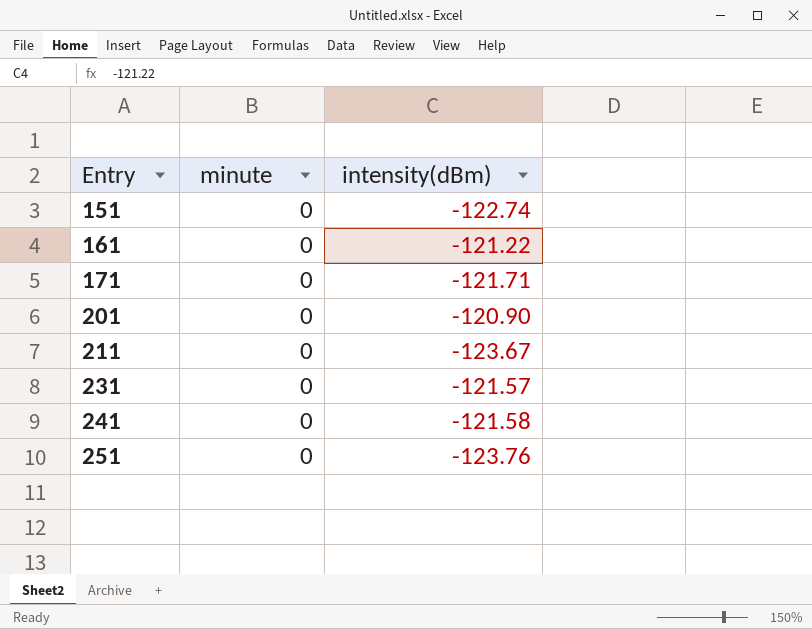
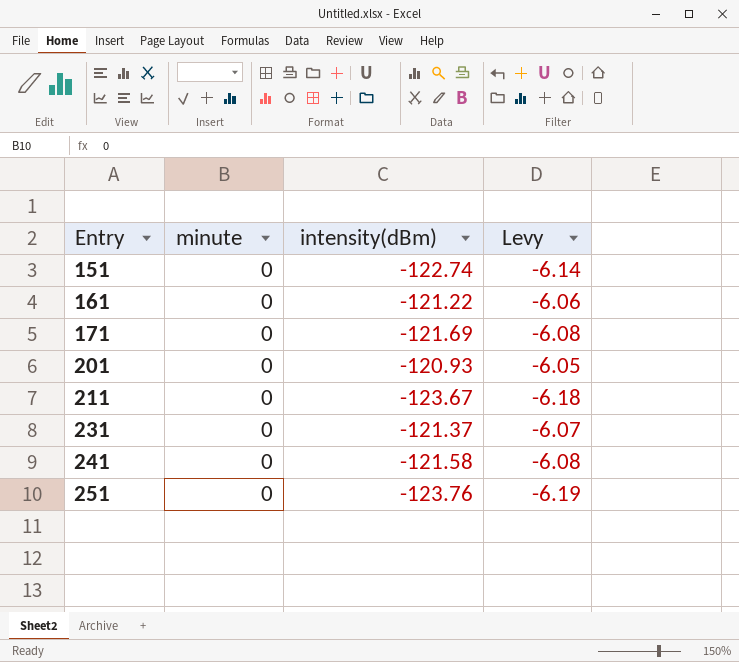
column Levy | formula: none -> [intensity(dBm)] * 0.05
171 | intensity(dBm): -121.71 -> -121.69
201 | intensity(dBm): -120.90 -> -120.93
231 | intensity(dBm): -121.57 -> -121.37

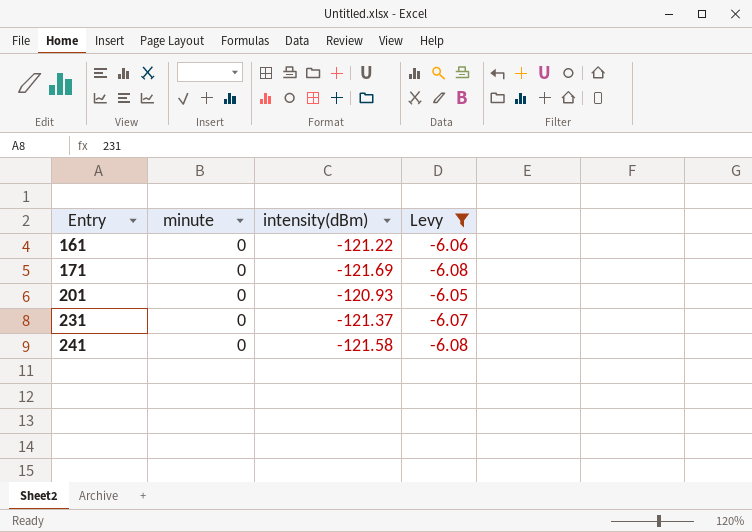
filter: none -> Levy >= -6.08

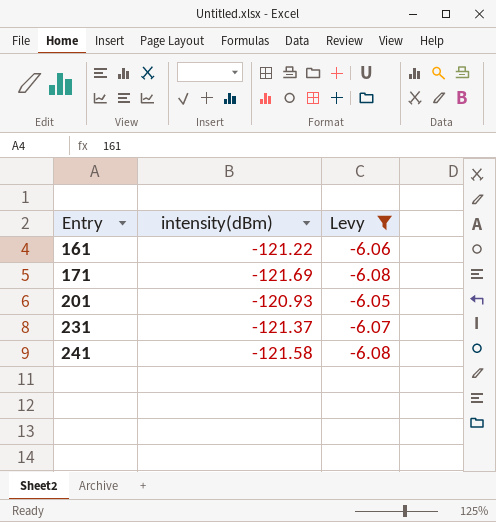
column minute | position: 2 -> none

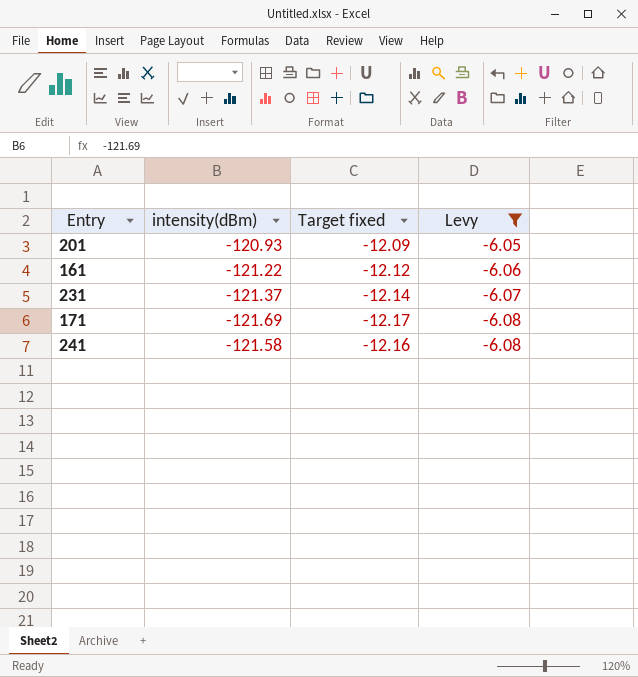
row order: Entry ascending -> Levy descending
column Target fixed | formula: none -> [intensity(dBm)] * 0.1

